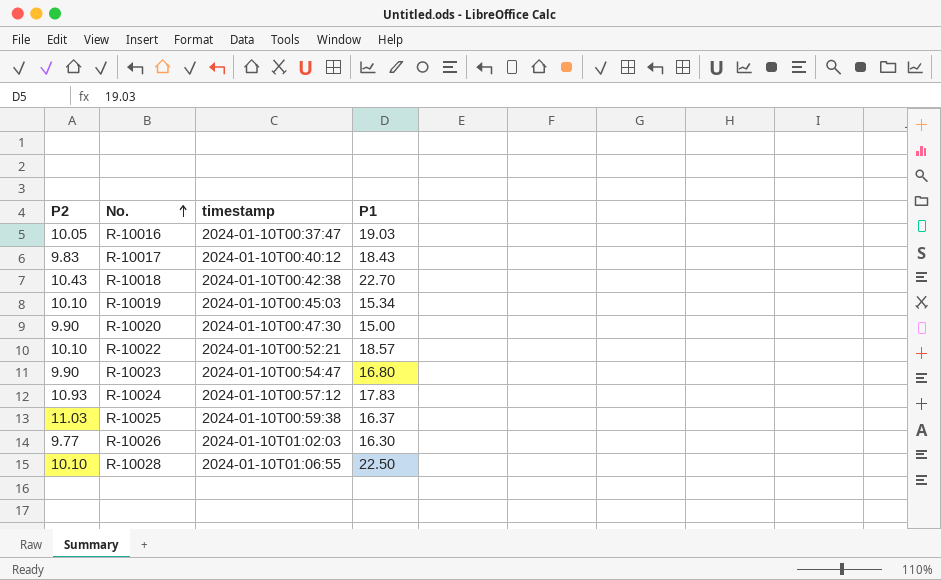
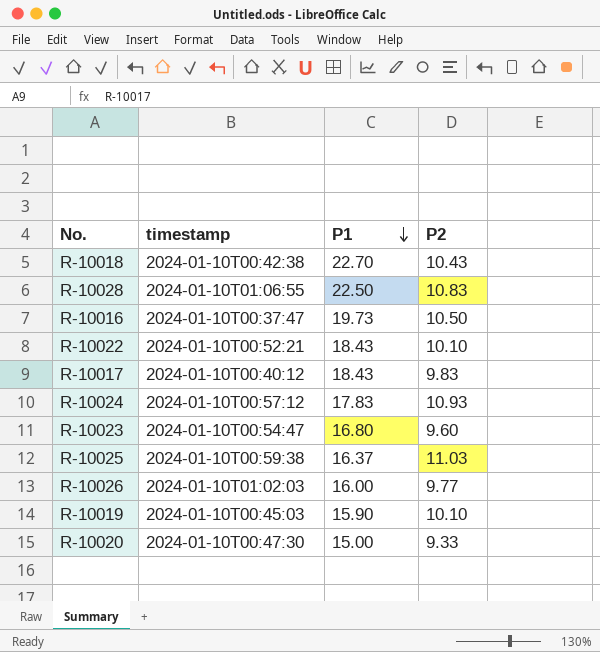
row order: No. ascending -> P1 descending
column P2 | position: 1 -> 4
R-10028 | P2: 10.10 -> 10.83
R-10016 | P1: 19.03 -> 19.73
R-10016 | P2: 10.05 -> 10.50
R-10022 | P1: 18.57 -> 18.43
R-10023 | P2: 9.90 -> 9.60
R-10026 | P1: 16.30 -> 16.00
R-10019 | P1: 15.34 -> 15.90
R-10020 | P2: 9.90 -> 9.33

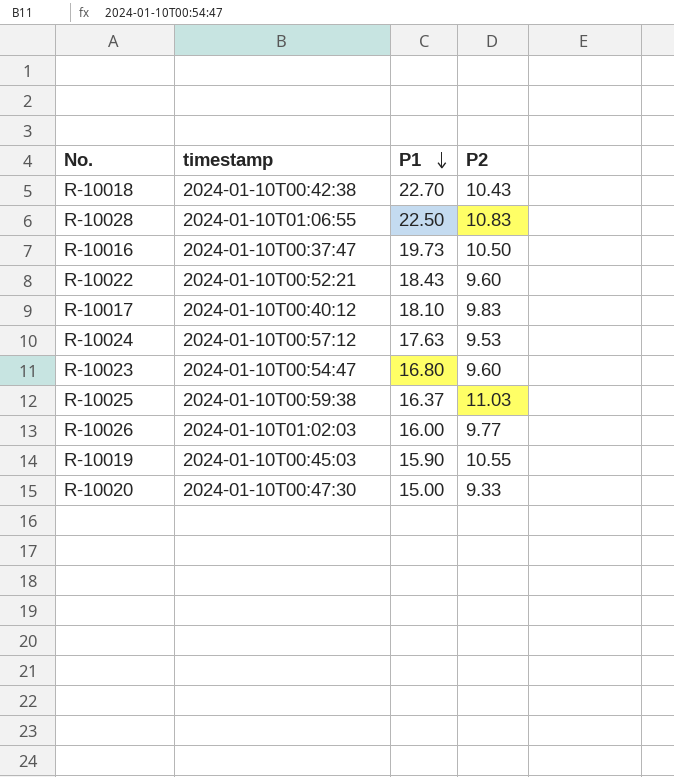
R-10022 | P2: 10.10 -> 9.60
R-10017 | P1: 18.43 -> 18.10
R-10024 | P1: 17.83 -> 17.63
R-10024 | P2: 10.93 -> 9.53
R-10019 | P2: 10.10 -> 10.55

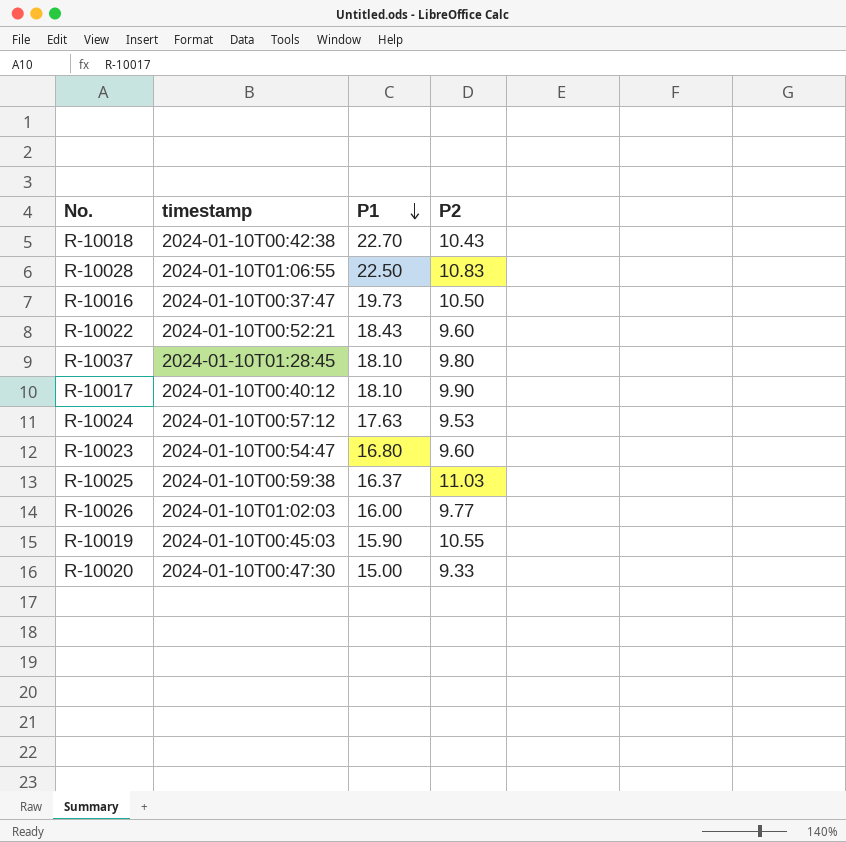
row R-10037: none -> 2024-01-10T01:28:45 | 18.10 | 9.80
R-10017 | P2: 9.83 -> 9.90

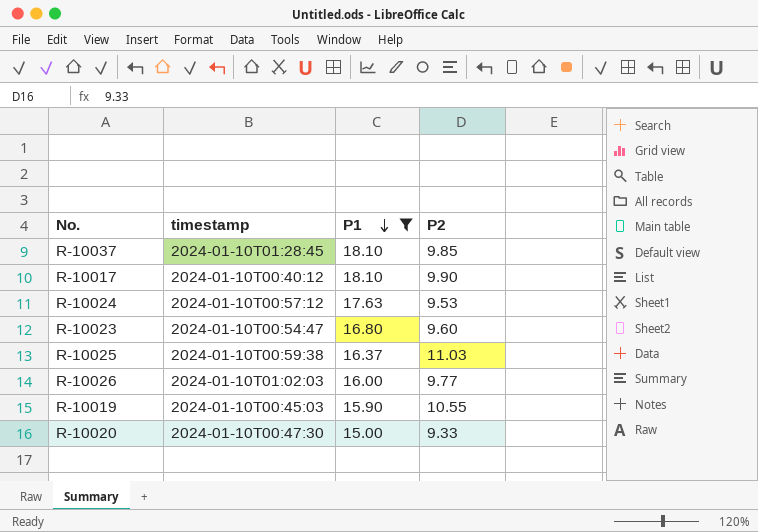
filter: none -> P1 <= 18.10
R-10037 | P2: 9.80 -> 9.85

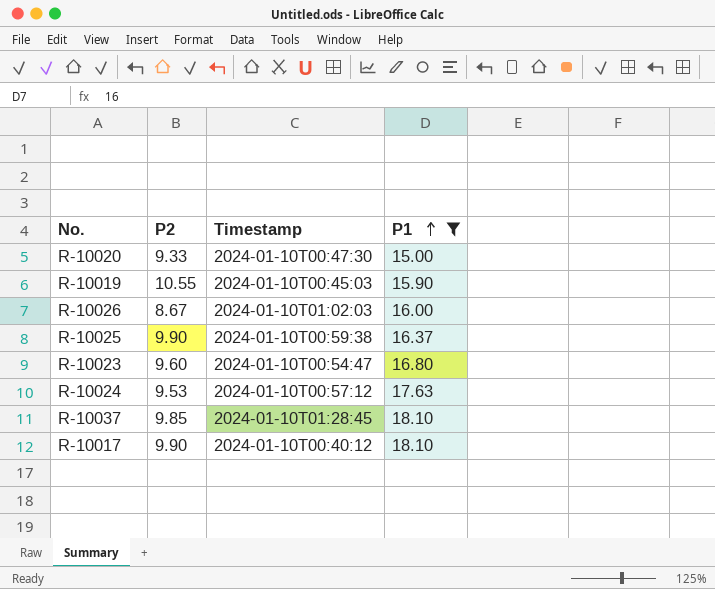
row order: P1 descending -> P1 ascending
column P2 | position: 4 -> 2
column name: timestamp -> Timestamp
R-10026 | P2: 9.77 -> 8.67
R-10025 | P2: 11.03 -> 9.90

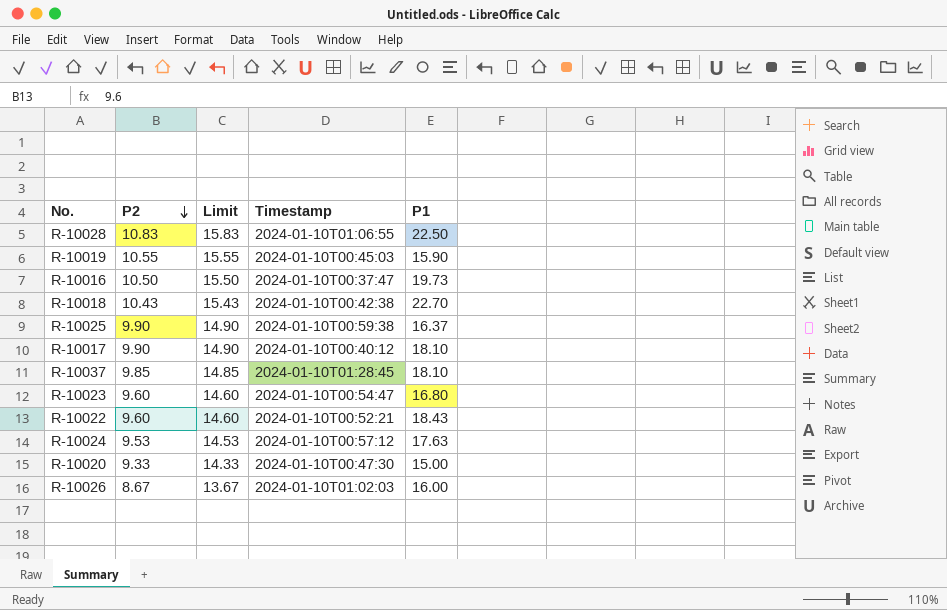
filter: P1 <= 18.10 -> none
row order: P1 ascending -> P2 descending
column Limit | formula: none -> [P2] + 5

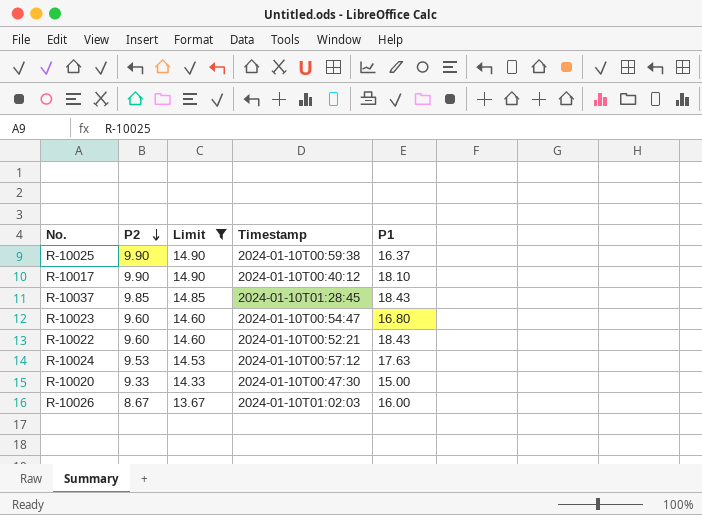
filter: none -> Limit <= 14.90
R-10037 | P1: 18.10 -> 18.43

